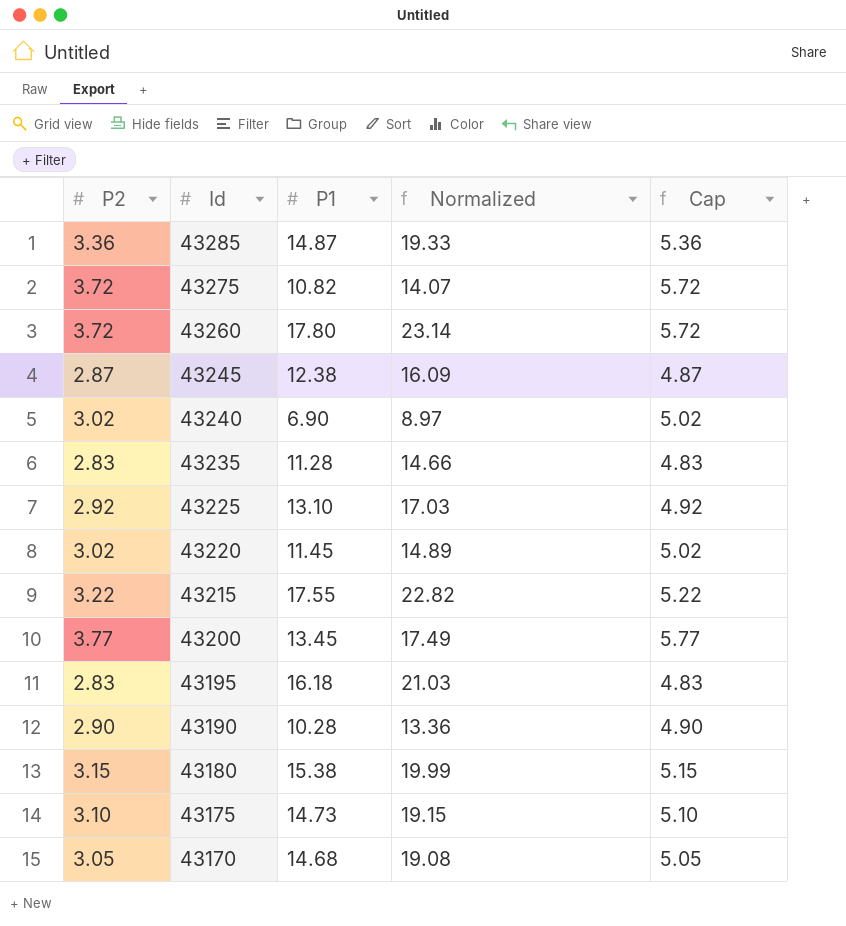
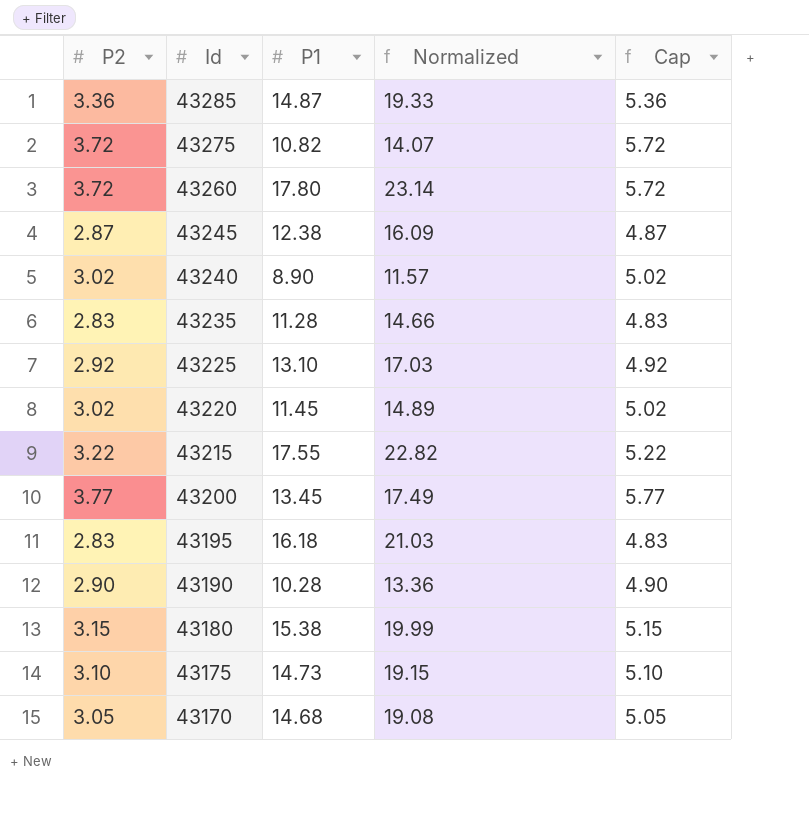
43240 | P1: 6.90 -> 8.90
43240 | Normalized: 8.97 -> 11.57

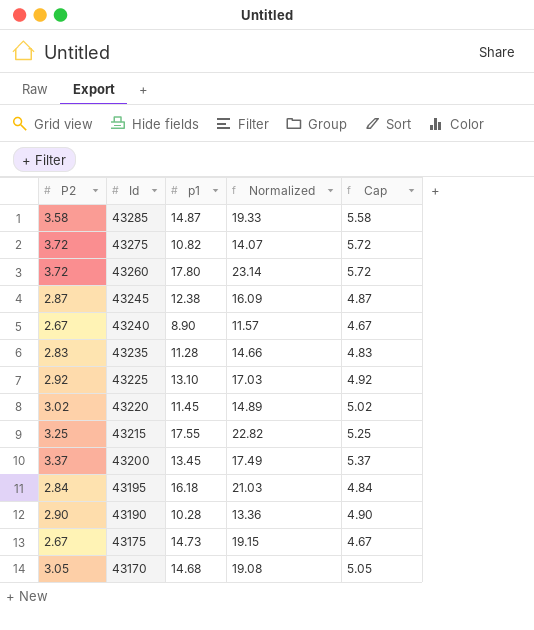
column name: P1 -> p1
row 43180: 3.15 | 15.38 | 19.99 | 5.15 -> none
43285 | P2: 3.36 -> 3.58
43285 | Cap: 5.36 -> 5.58
43240 | P2: 3.02 -> 2.67
43240 | Cap: 5.02 -> 4.67
43215 | P2: 3.22 -> 3.25
43215 | Cap: 5.22 -> 5.25
43200 | P2: 3.77 -> 3.37
43200 | Cap: 5.77 -> 5.37
43195 | P2: 2.83 -> 2.84
43195 | Cap: 4.83 -> 4.84
43175 | P2: 3.10 -> 2.67
43175 | Cap: 5.10 -> 4.67

